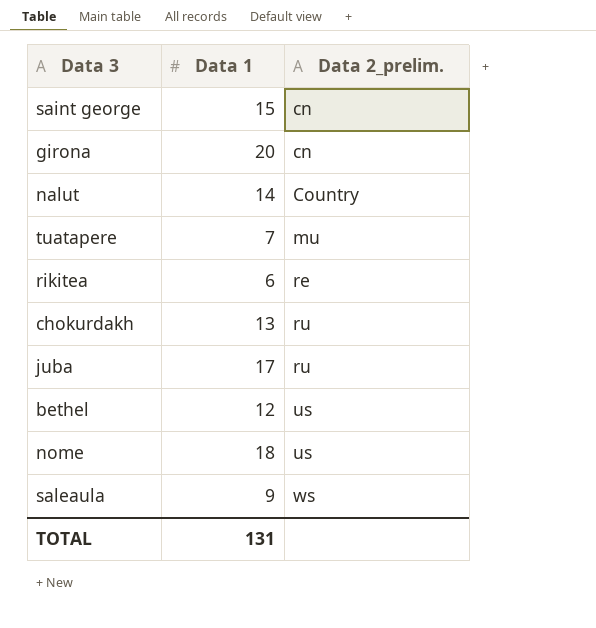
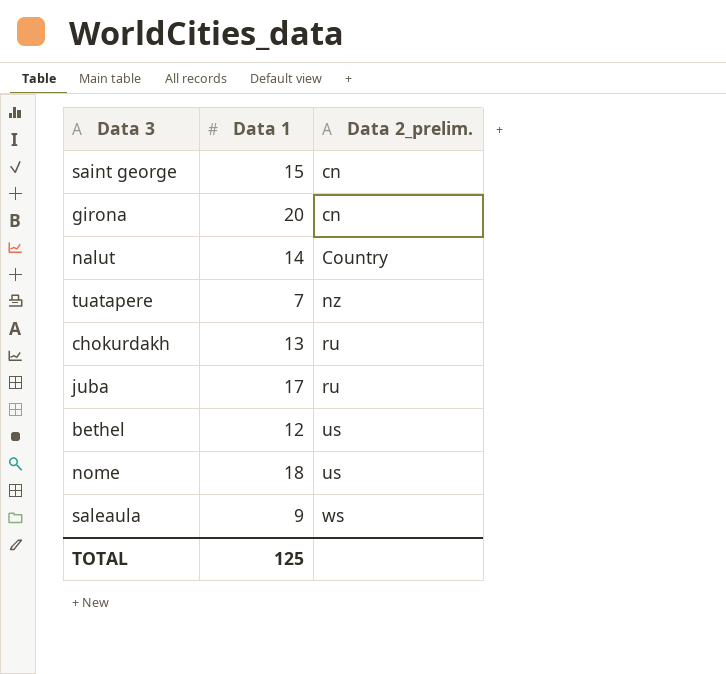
row rikitea: 6 | re -> none
tuatapere | Data 2_prelim.: mu -> nz
TOTAL | Data 1: 131 -> 125

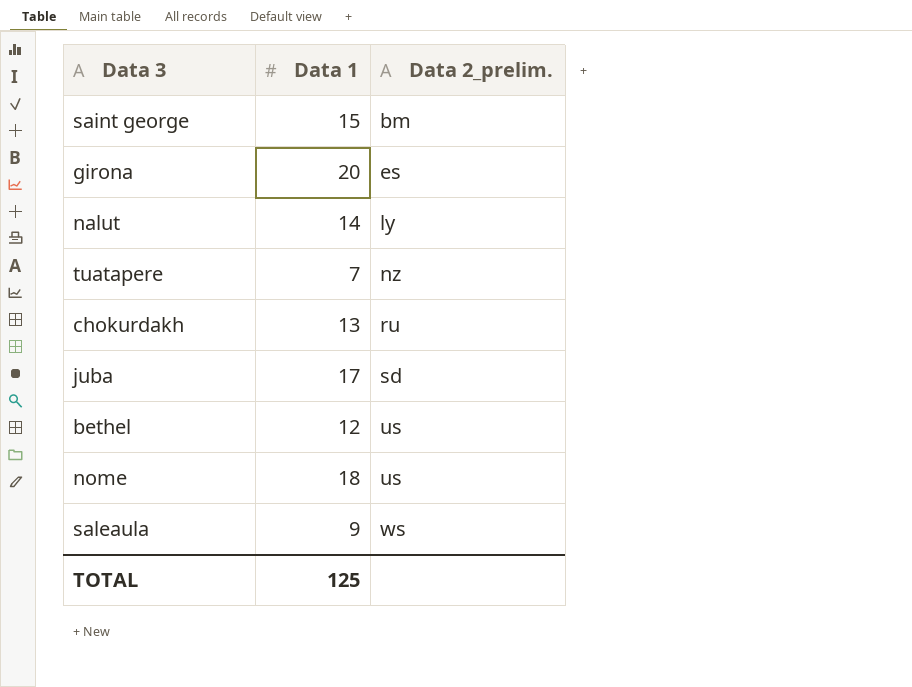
saint george | Data 2_prelim.: cn -> bm
girona | Data 2_prelim.: cn -> es
nalut | Data 2_prelim.: Country -> ly
juba | Data 2_prelim.: ru -> sd

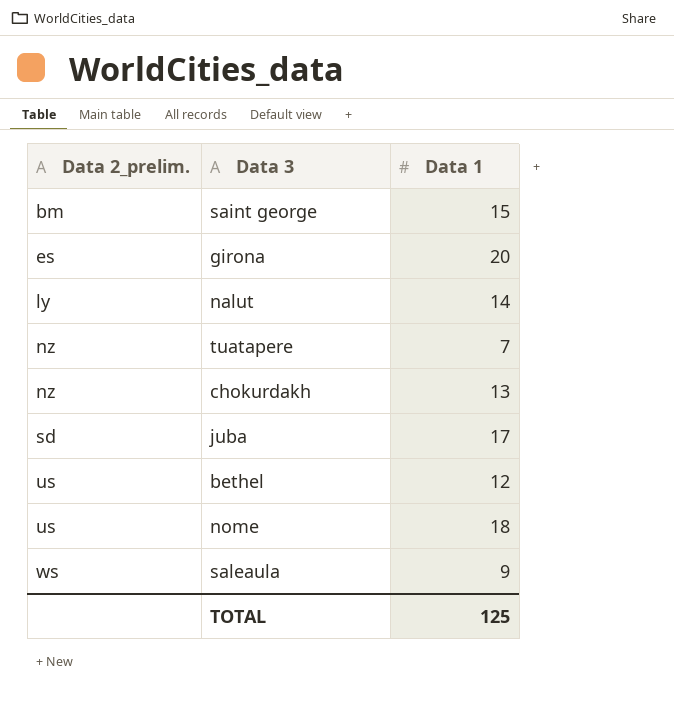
column Data 2_prelim. | position: 3 -> 1
chokurdakh | Data 2_prelim.: ru -> nz

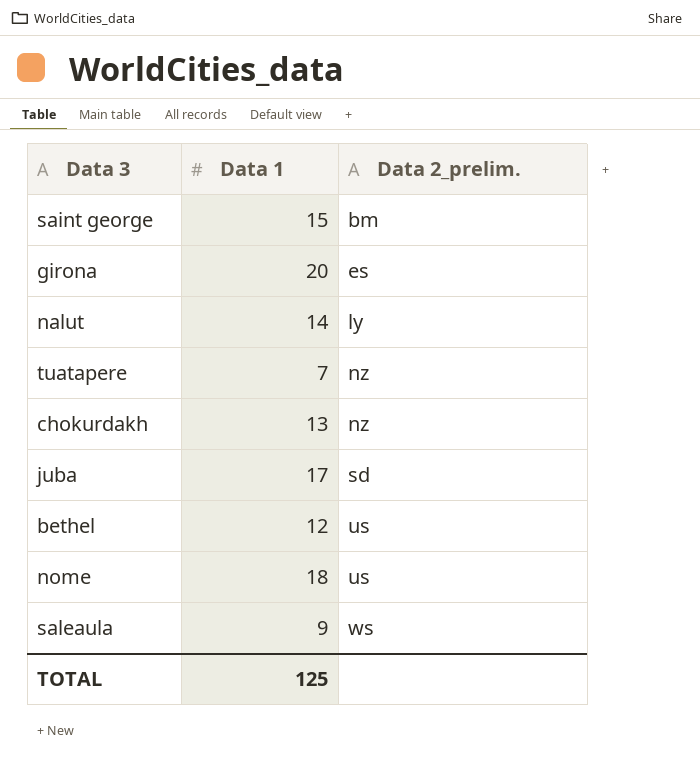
column Data 2_prelim. | position: 1 -> 3

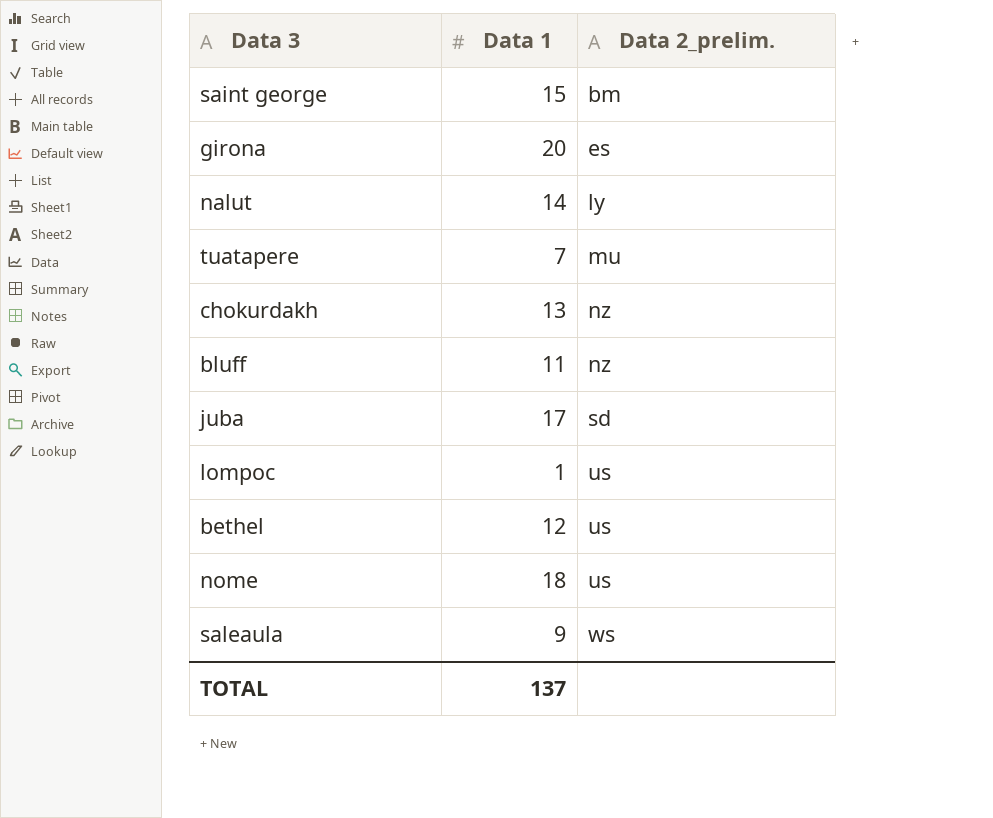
tuatapere | Data 2_prelim.: nz -> mu
row bluff: none -> 11 | nz
row lompoc: none -> 1 | us
TOTAL | Data 1: 125 -> 137

